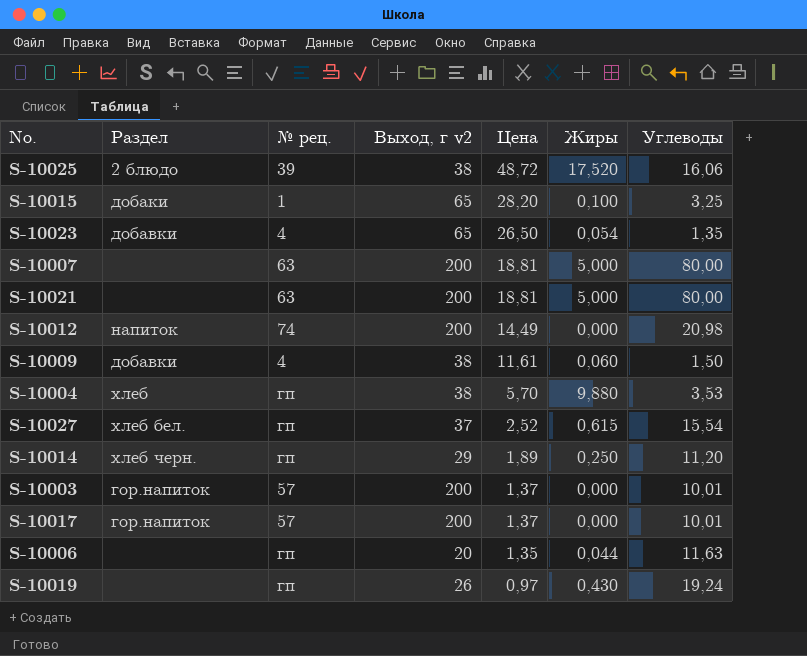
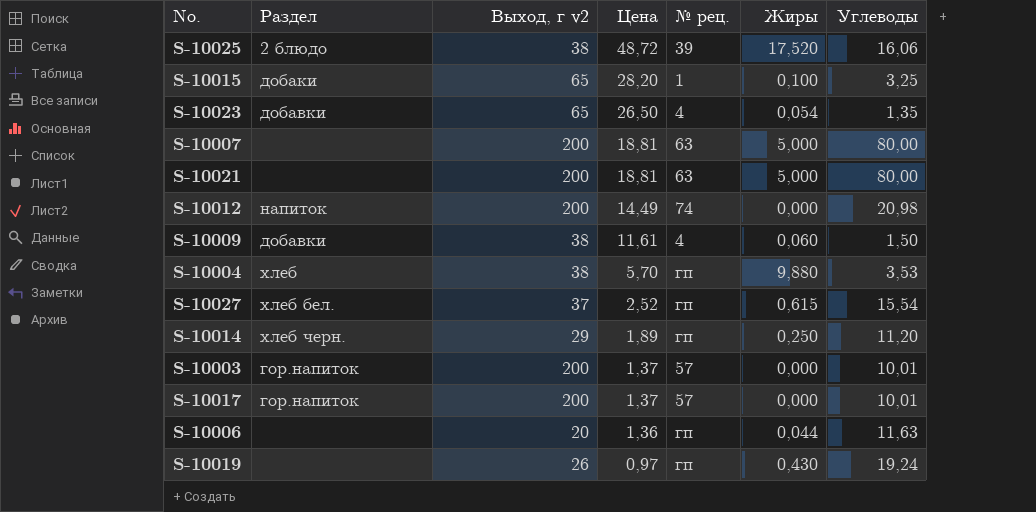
column № рец. | position: 3 -> 5
S-10006 | Цена: 1,35 -> 1,36

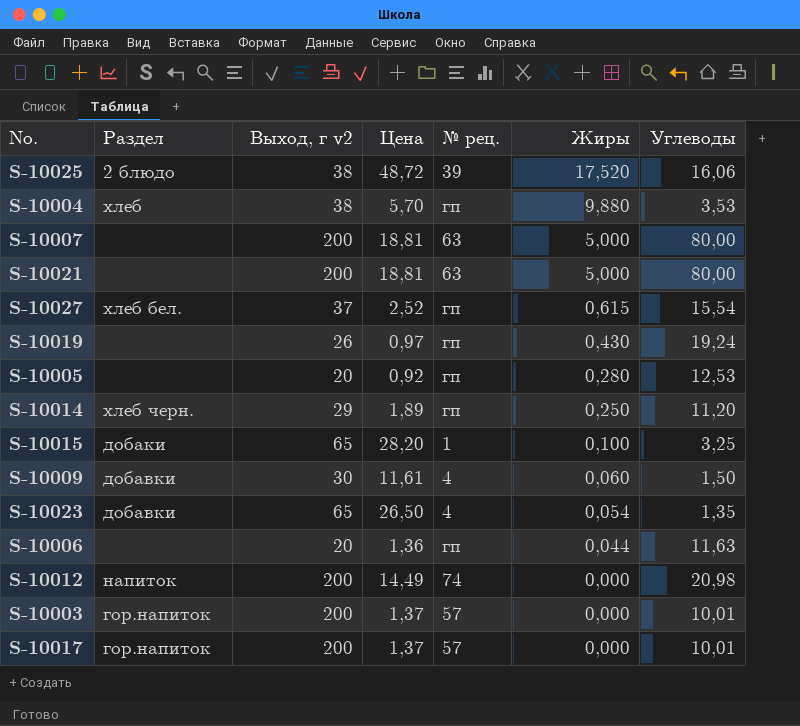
row order: Цена descending -> Жиры descending
row S-10005: none -> none | 20 | 0,92 | гп | 0,280 | 12,53
S-10009 | Выход, г v2: 38 -> 30

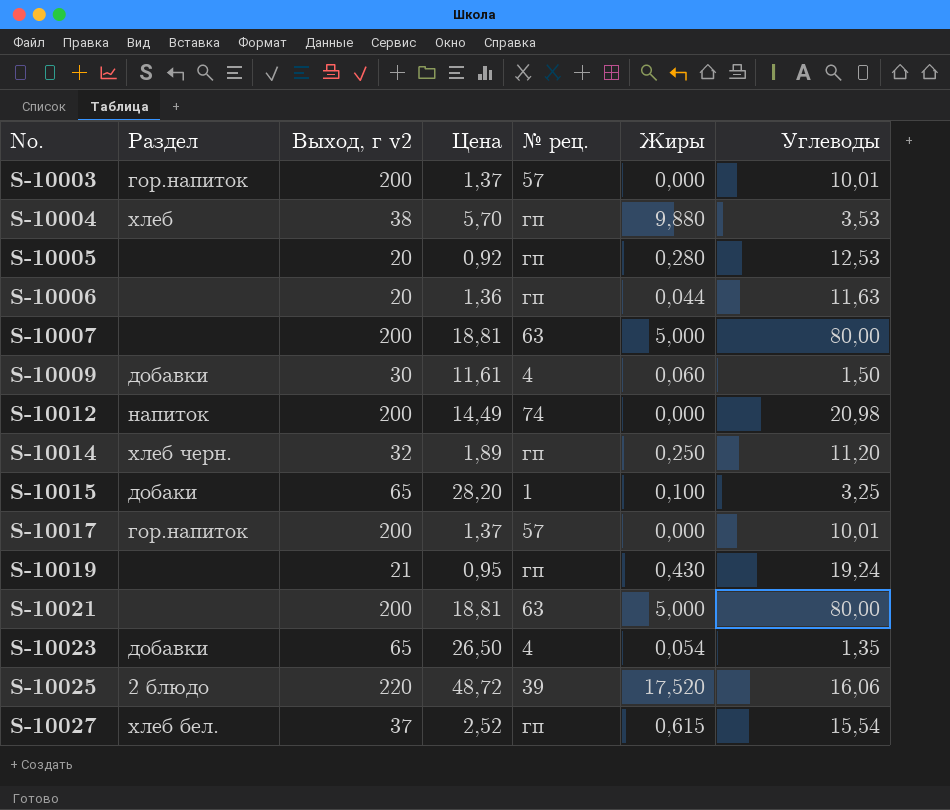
row order: Жиры descending -> No. ascending
S-10014 | Выход, г v2: 29 -> 32
S-10019 | Выход, г v2: 26 -> 21
S-10019 | Цена: 0,97 -> 0,95
S-10025 | Выход, г v2: 38 -> 220

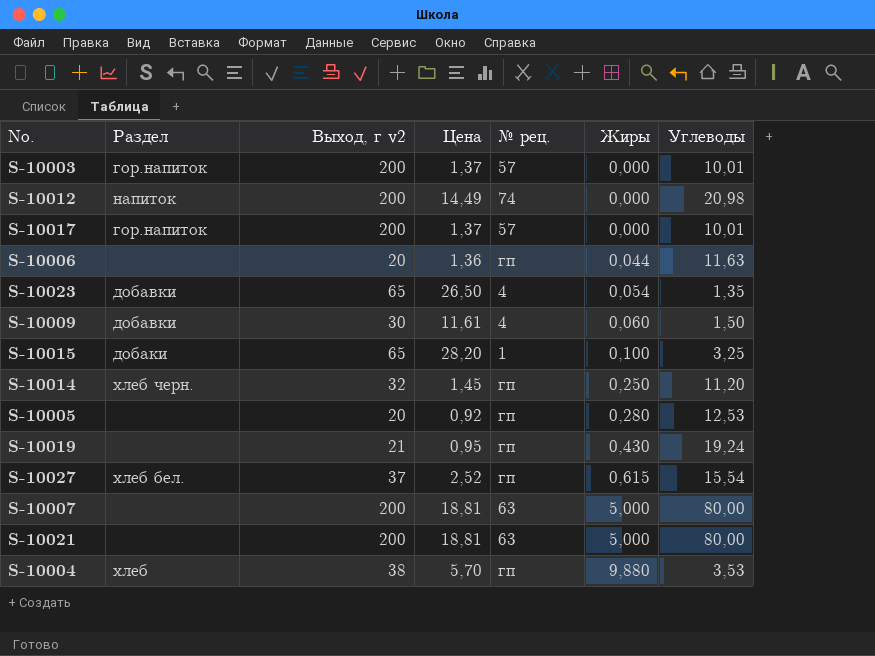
row order: No. ascending -> Жиры ascending
row S-10025: 2 блюдо | 220 | 48,72 | 39 | 17,520 | 16,06 -> none
S-10014 | Цена: 1,89 -> 1,45

